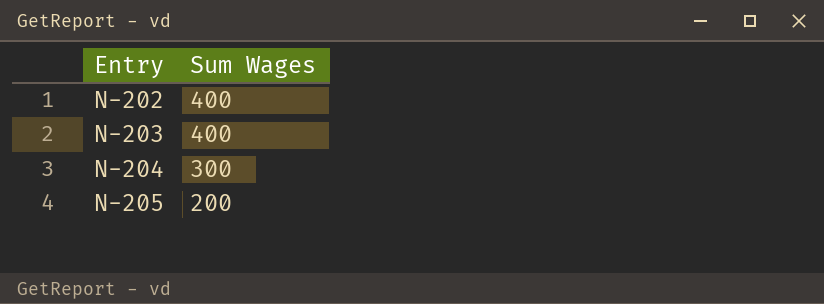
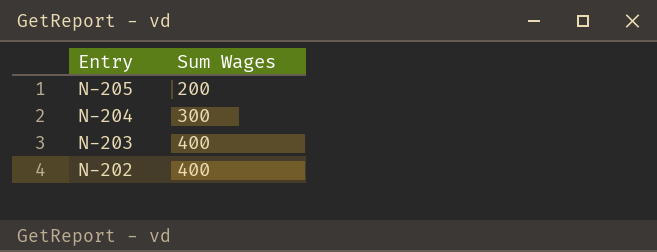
row order: Entry ascending -> Entry descending

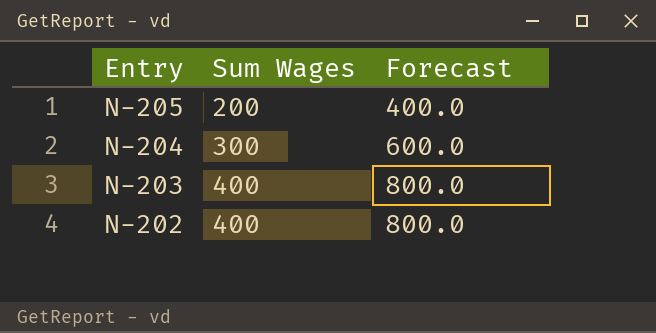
column Forecast | formula: none -> [Sum Wages] * 2

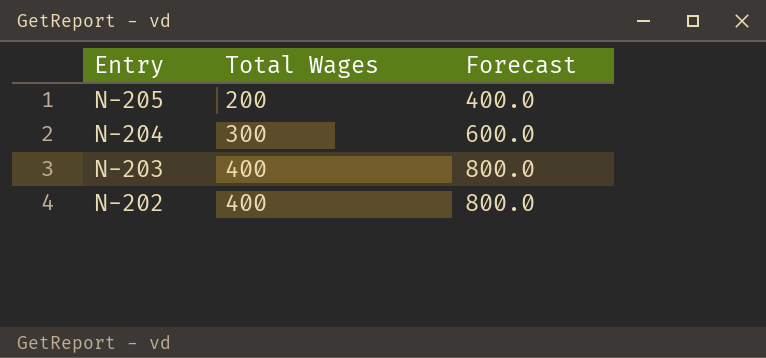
column name: Sum Wages -> Total Wages

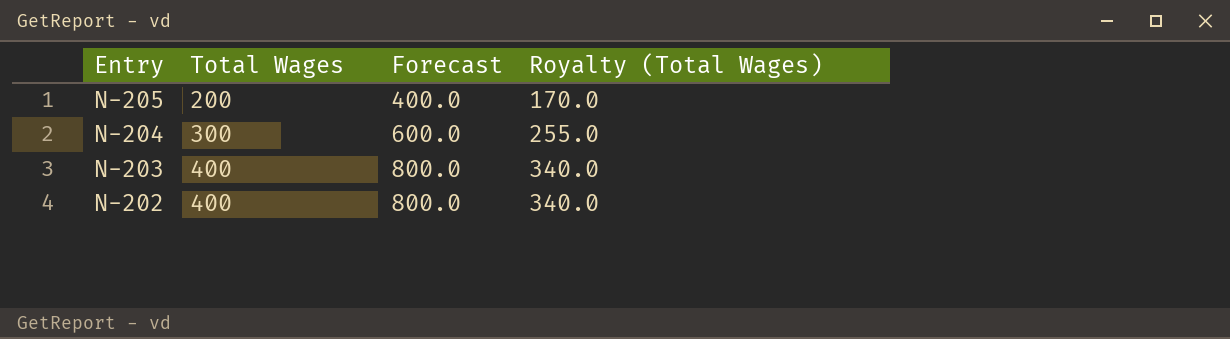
column Royalty (Total Wages) | formula: none -> [Total Wages] * 0.85

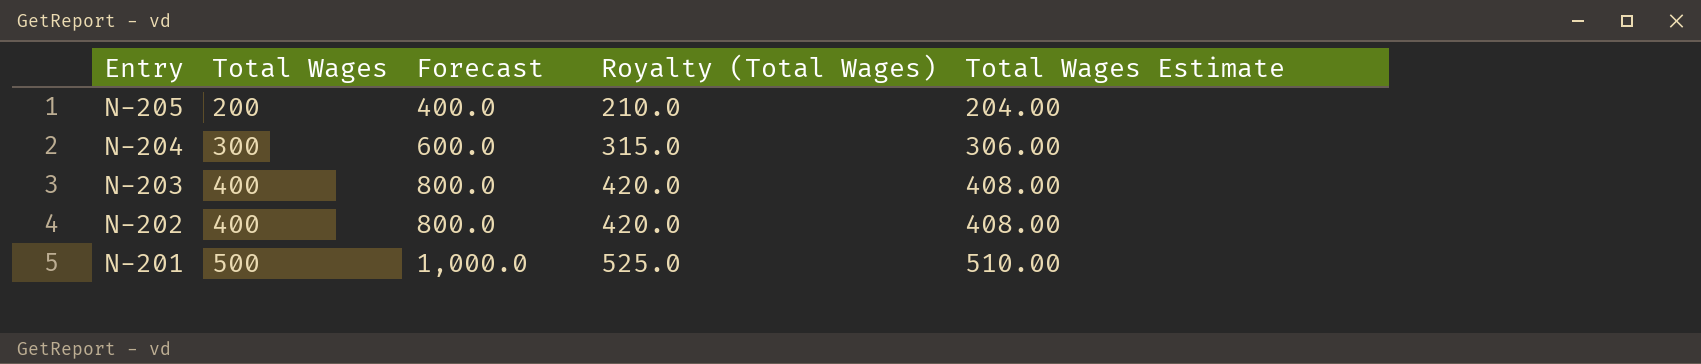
column Royalty (Total Wages) | formula: [Total Wages] * 0.85 -> [Total Wages] * 1.05
column Total Wages Estimate | formula: none -> [Total Wages] * 1.02
row N-201: none -> 500 | 1,000.0 | 525.0 | 510.00

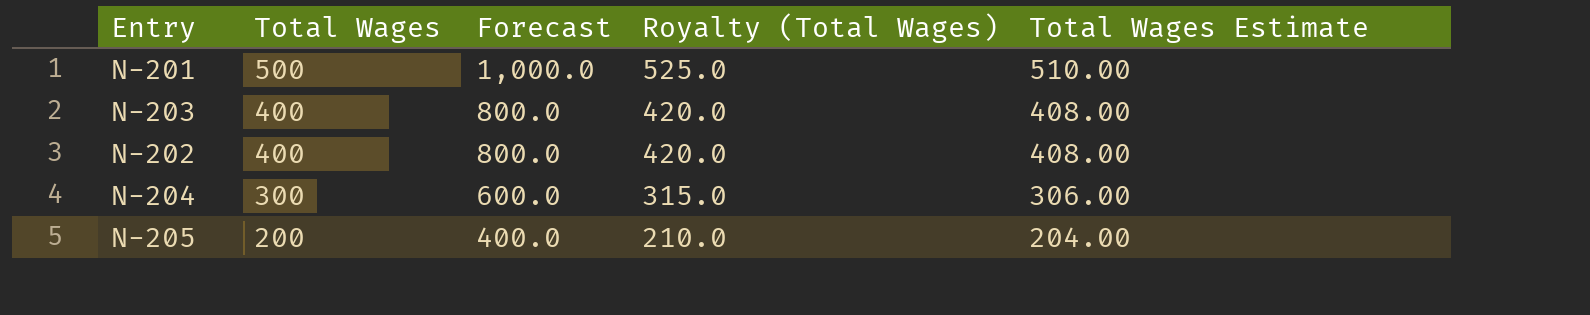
row order: Entry descending -> Total Wages descending

